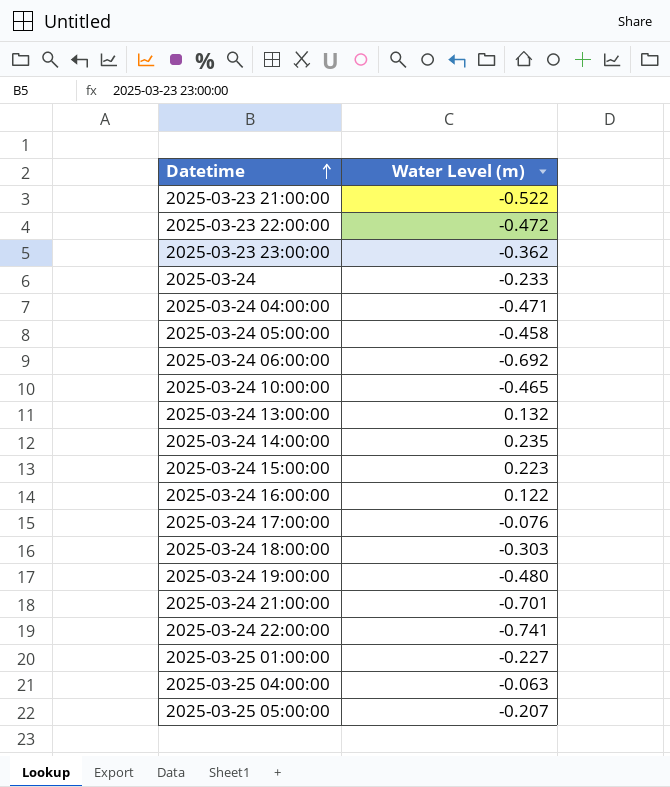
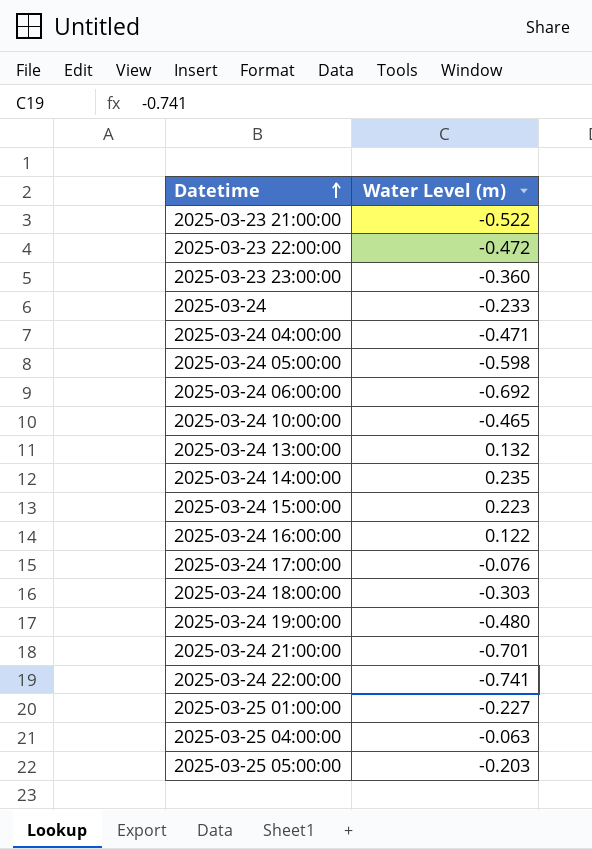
2025-03-23 23:00:00 | Water Level (m): -0.362 -> -0.360
2025-03-24 05:00:00 | Water Level (m): -0.458 -> -0.598
2025-03-25 05:00:00 | Water Level (m): -0.207 -> -0.203

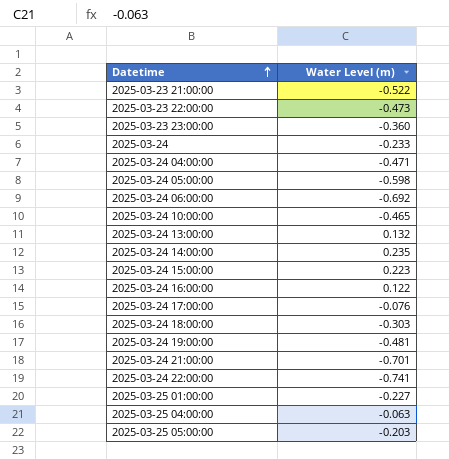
2025-03-23 22:00:00 | Water Level (m): -0.472 -> -0.473
2025-03-24 19:00:00 | Water Level (m): -0.480 -> -0.481

